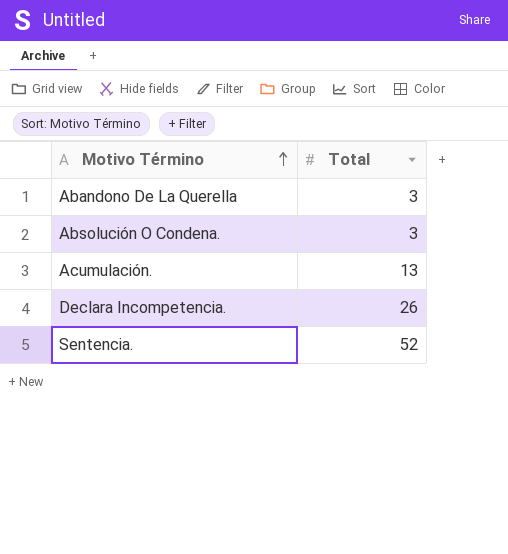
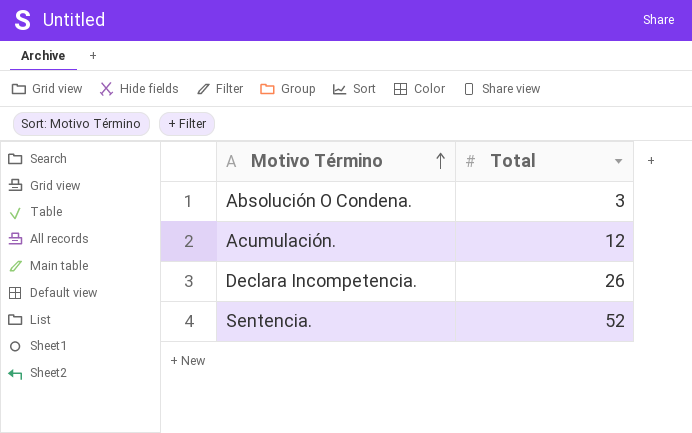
row Abandono De La Querella: 3 -> none
Acumulación. | Total: 13 -> 12

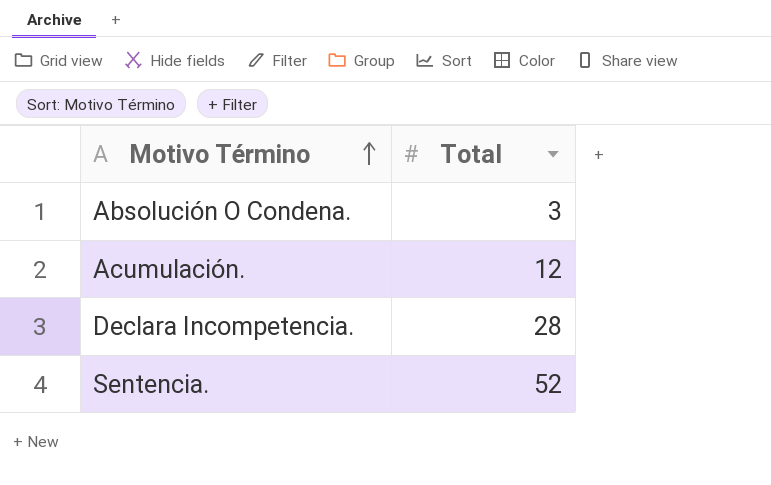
Declara Incompetencia. | Total: 26 -> 28

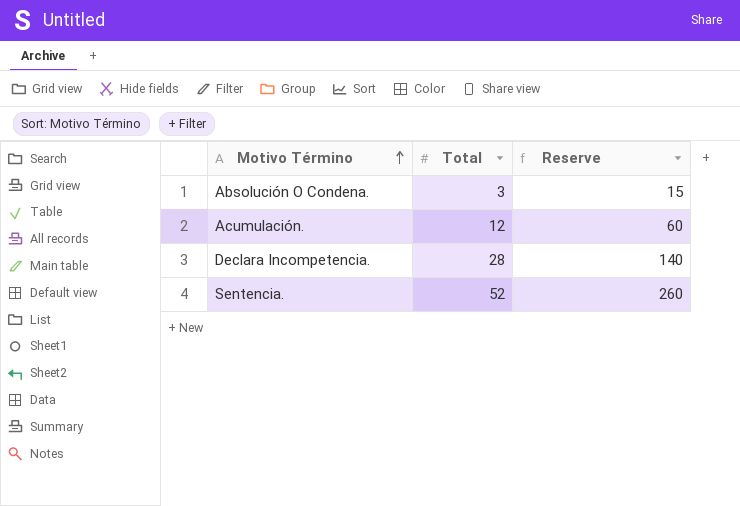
column Reserve | formula: none -> [Total] * 5

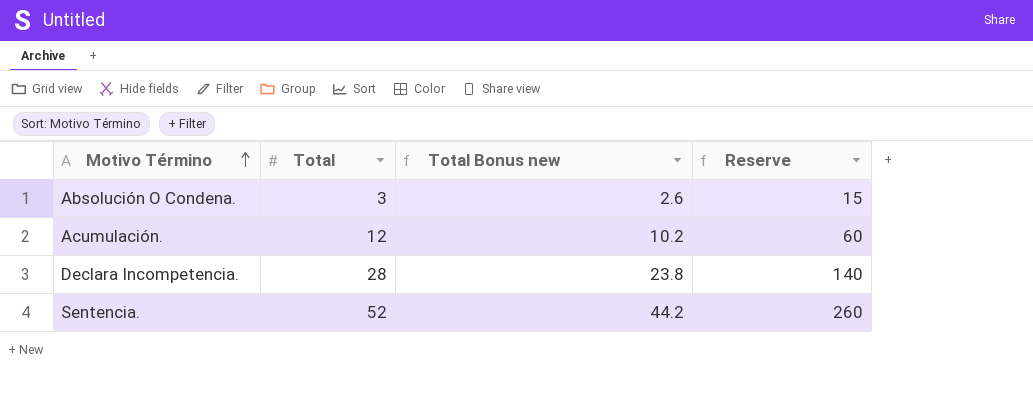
column Total Bonus new | formula: none -> [Total] * 0.85

